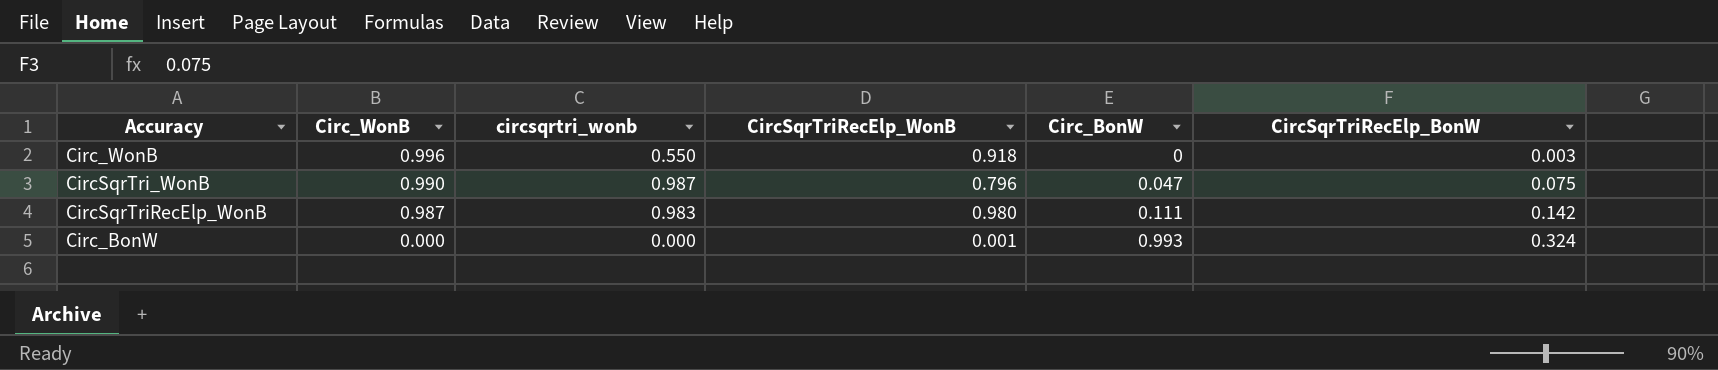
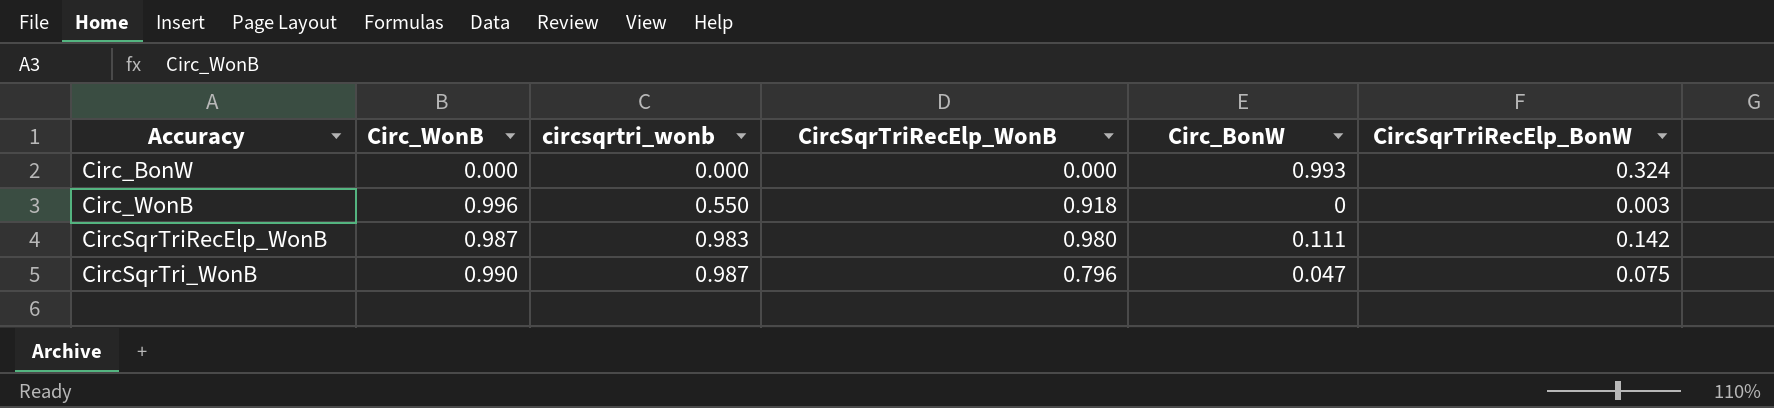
row order: Circ_WonB descending -> circsqrtri_wonb ascending
Circ_BonW | CircSqrTriRecElp_WonB: 0.001 -> 0.000

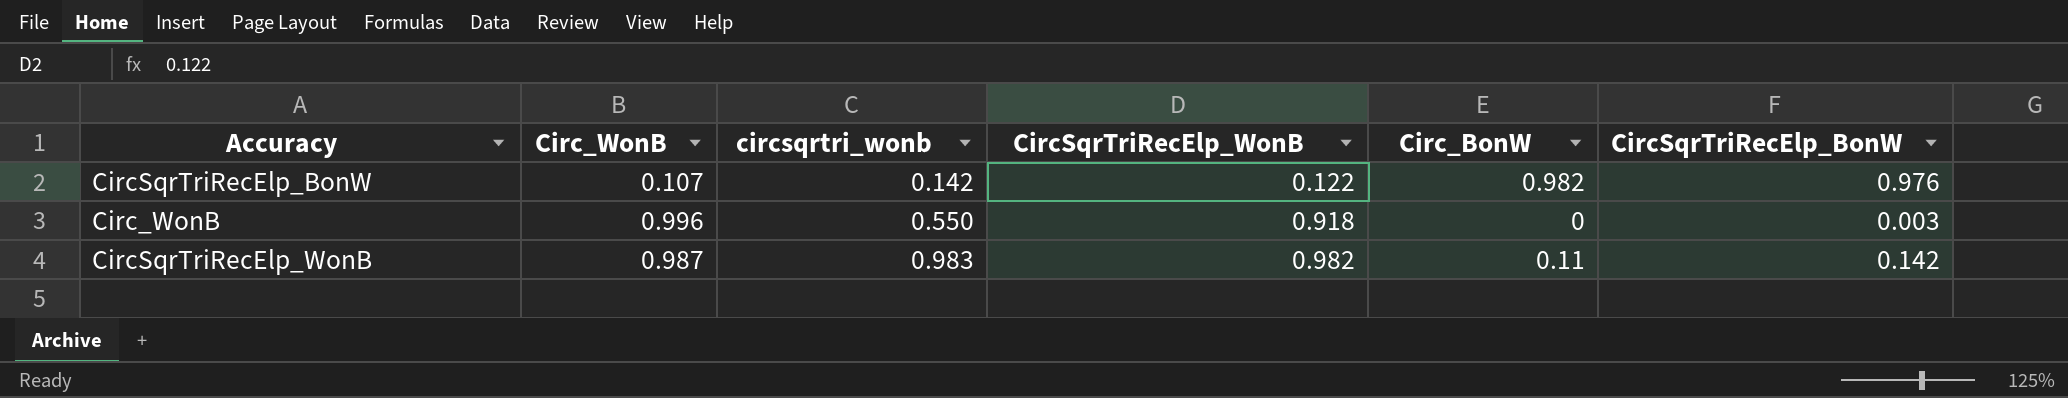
row Circ_BonW: 0.000 | 0.000 | 0.000 | 0.993 | 0.324 -> none
row CircSqrTri_WonB: 0.990 | 0.987 | 0.796 | 0.047 | 0.075 -> none
row CircSqrTriRecElp_BonW: none -> 0.107 | 0.142 | 0.122 | 0.982 | 0.976
CircSqrTriRecElp_WonB | CircSqrTriRecElp_WonB: 0.980 -> 0.982
CircSqrTriRecElp_WonB | Circ_BonW: 0.111 -> 0.11

